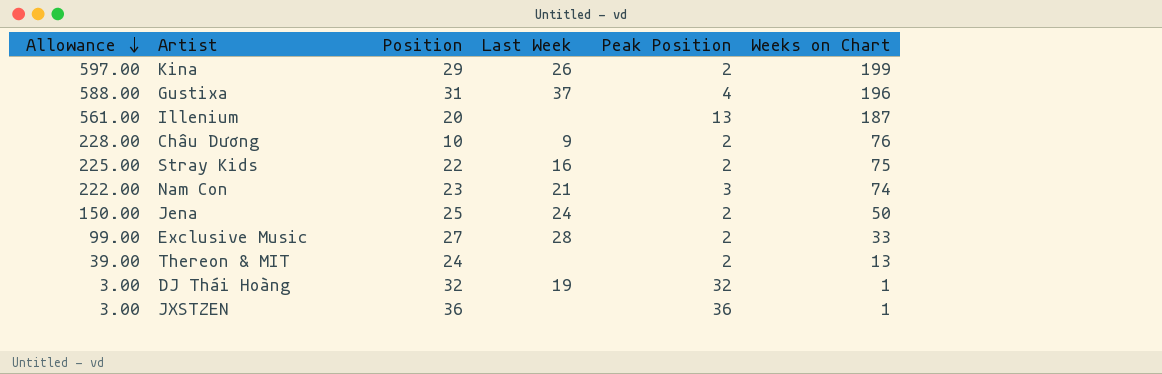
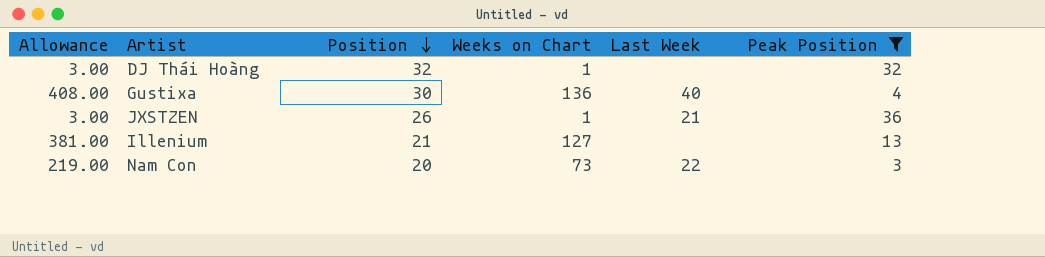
filter: none -> Peak Position != 2
row order: Allowance descending -> Position descending
column Weeks on Chart | position: 6 -> 4
DJ Thái Hoàng | Last Week: 19 -> none
Gustixa | Allowance: 588.00 -> 408.00
Gustixa | Position: 31 -> 30
Gustixa | Weeks on Chart: 196 -> 136
Gustixa | Last Week: 37 -> 40
JXSTZEN | Position: 36 -> 26
JXSTZEN | Last Week: none -> 21
Illenium | Allowance: 561.00 -> 381.00
Illenium | Position: 20 -> 21
Illenium | Weeks on Chart: 187 -> 127
Nam Con | Allowance: 222.00 -> 219.00
Nam Con | Position: 23 -> 20
Nam Con | Weeks on Chart: 74 -> 73
Nam Con | Last Week: 21 -> 22

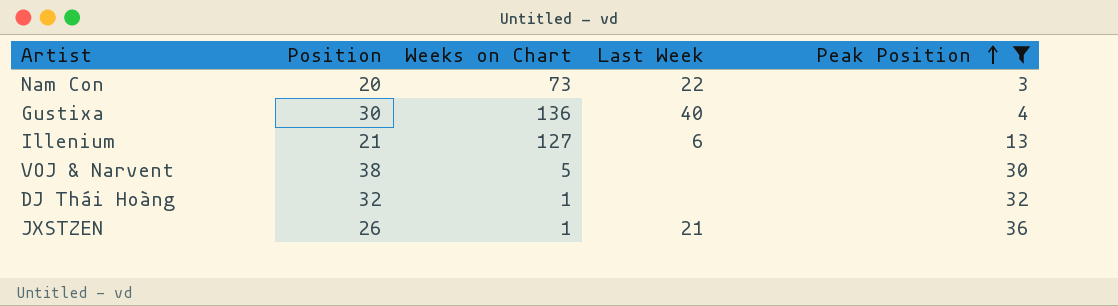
row order: Position descending -> Peak Position ascending
column Allowance | formula: [Weeks on Chart] * 3 -> none
Illenium | Last Week: none -> 6
row VOJ & Narvent: none -> 38 | 5 | none | 30

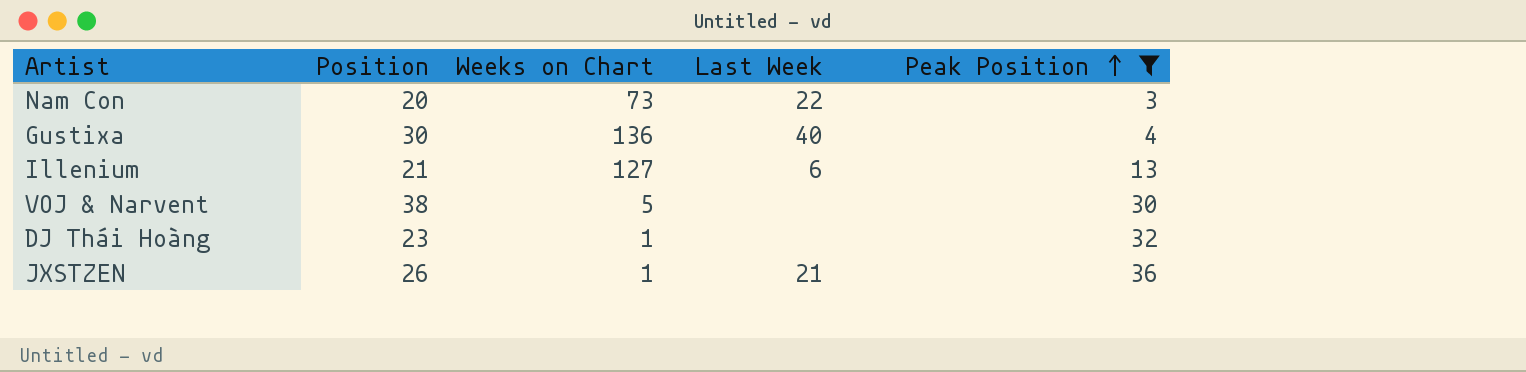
DJ Thái Hoàng | Position: 32 -> 23

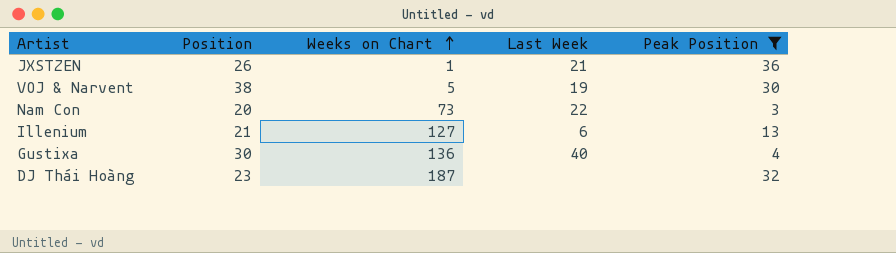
row order: Peak Position ascending -> Weeks on Chart ascending
VOJ & Narvent | Last Week: none -> 19
DJ Thái Hoàng | Weeks on Chart: 1 -> 187

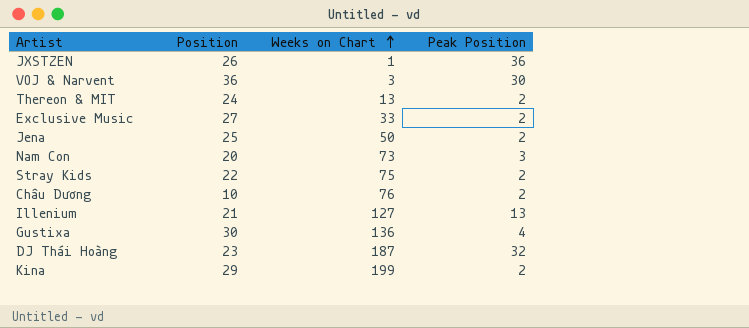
filter: Peak Position != 2 -> none
column Last Week | position: 4 -> none
VOJ & Narvent | Position: 38 -> 36
VOJ & Narvent | Weeks on Chart: 5 -> 3

